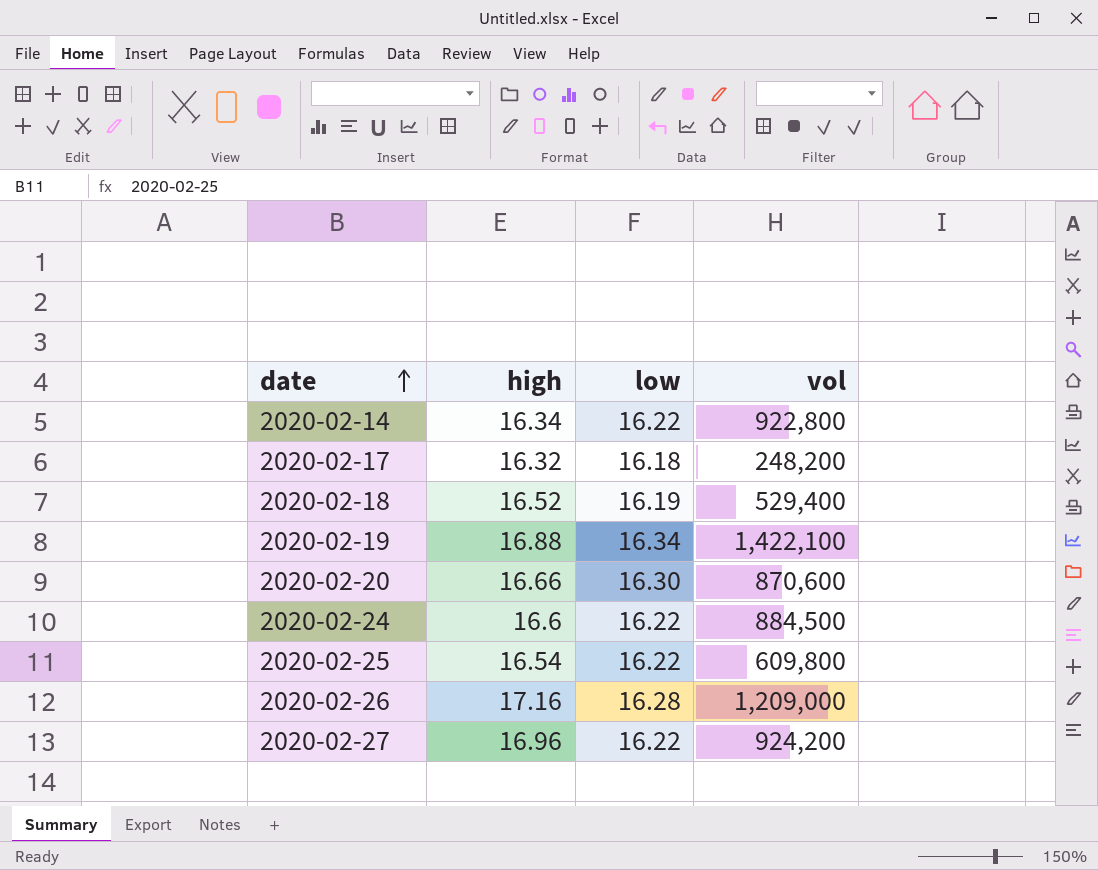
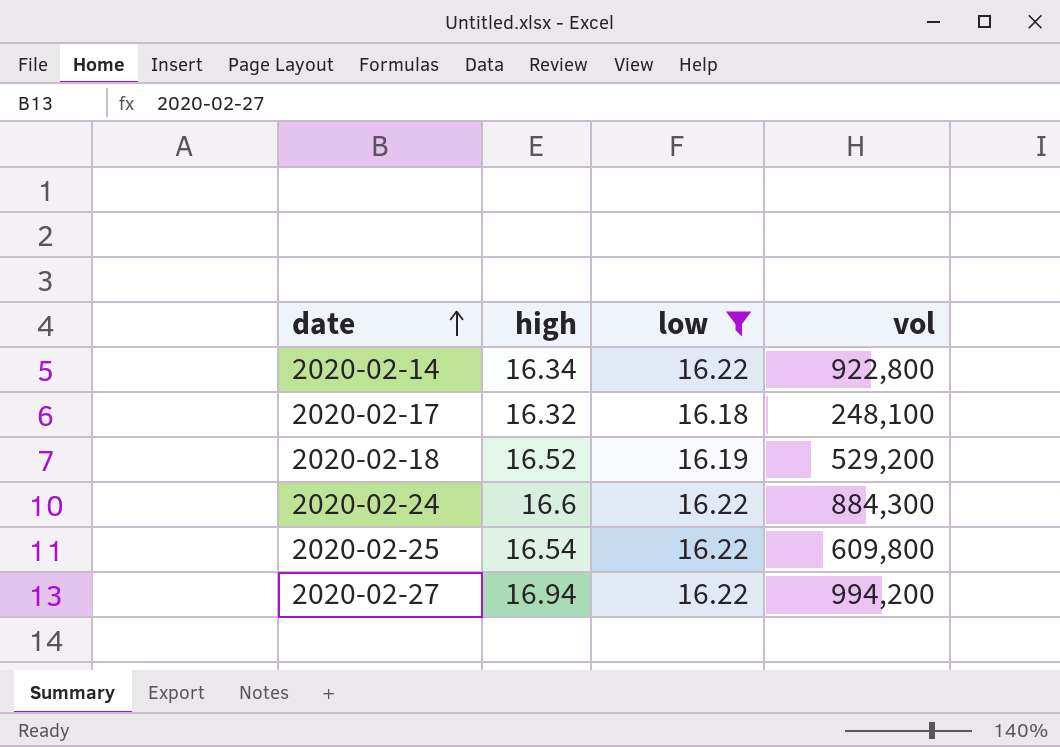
filter: none -> low <= 16.22
2020-02-17 | vol: 248,200 -> 248,100
2020-02-18 | vol: 529,400 -> 529,200
2020-02-24 | vol: 884,500 -> 884,300
2020-02-27 | high: 16.96 -> 16.94
2020-02-27 | vol: 924,200 -> 994,200

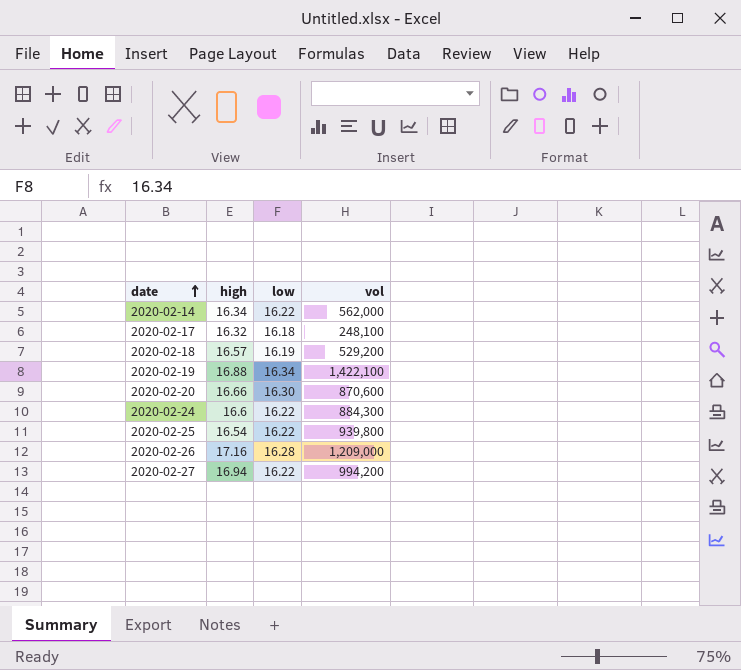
filter: low <= 16.22 -> none
2020-02-14 | vol: 922,800 -> 562,000
2020-02-18 | high: 16.52 -> 16.57
2020-02-25 | vol: 609,800 -> 939,800

